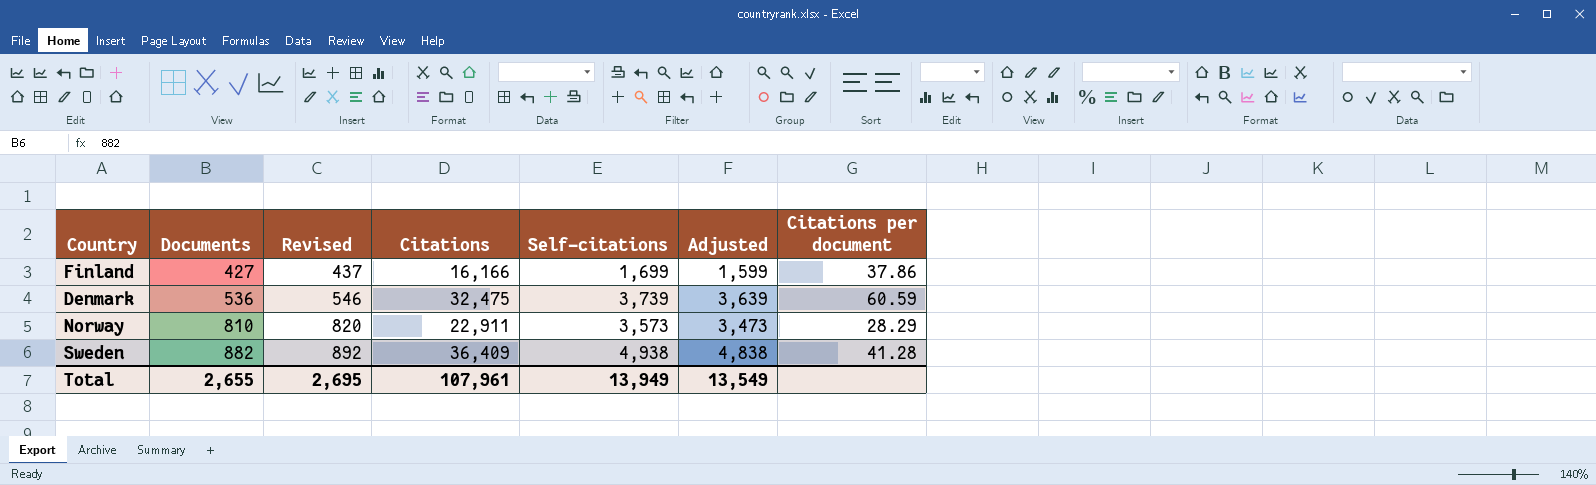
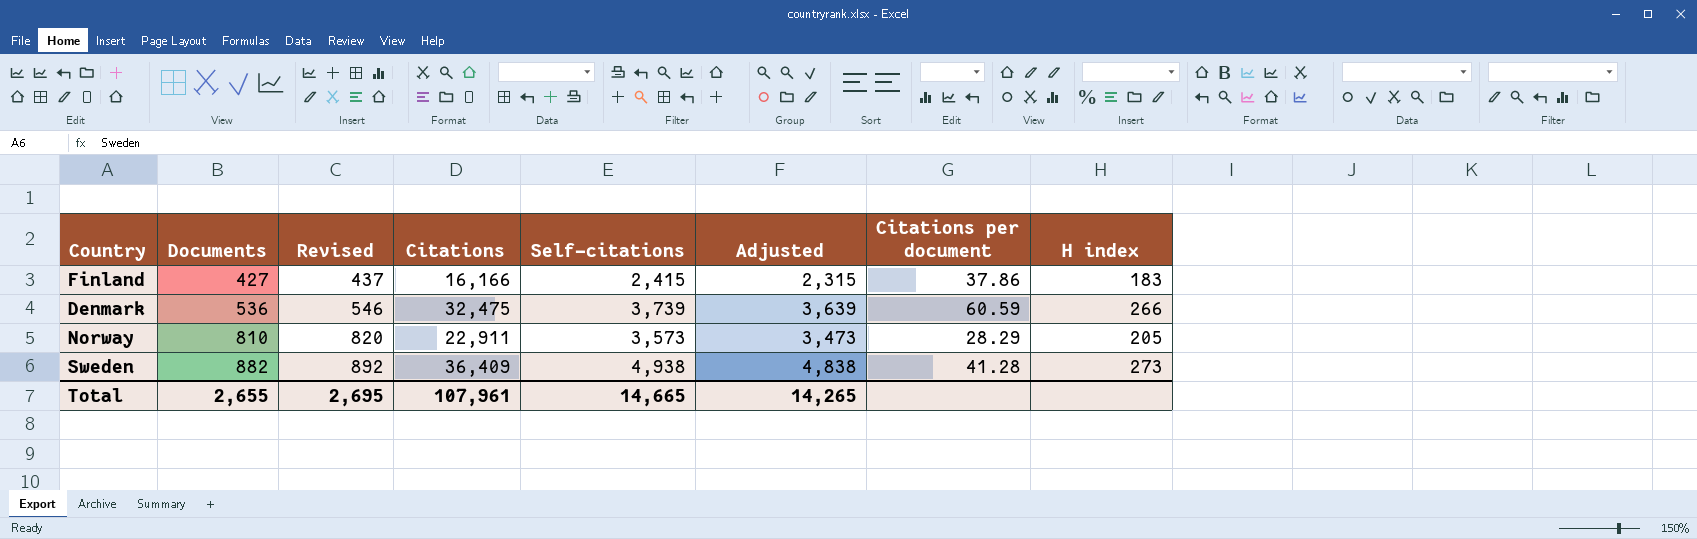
column H index | position: none -> 8
Finland | Self-citations: 1,699 -> 2,415
Finland | Adjusted: 1,599 -> 2,315
Total | Self-citations: 13,949 -> 14,665
Total | Adjusted: 13,549 -> 14,265

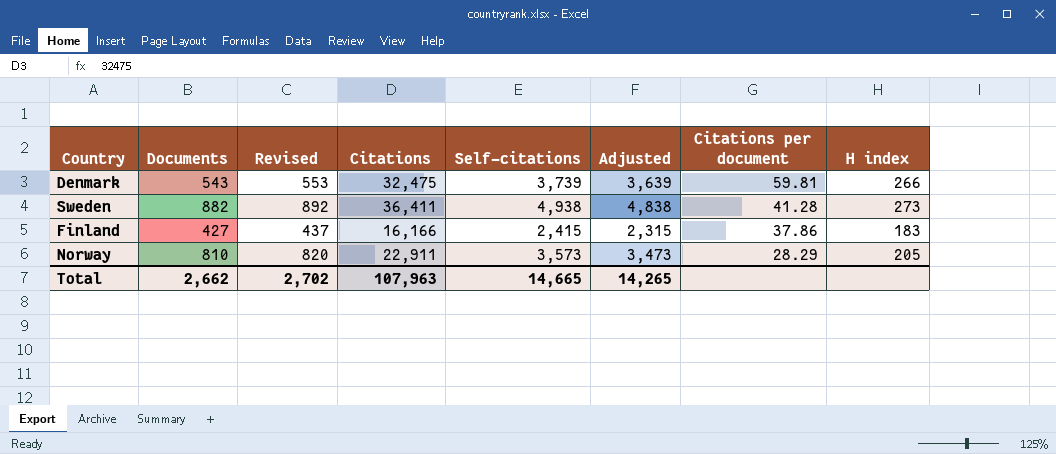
row order: Documents ascending -> Citations per document descending
Denmark | Documents: 536 -> 543
Denmark | Revised: 546 -> 553
Denmark | Citations per document: 60.59 -> 59.81
Sweden | Citations: 36,409 -> 36,411
Total | Documents: 2,655 -> 2,662
Total | Revised: 2,695 -> 2,702
Total | Citations: 107,961 -> 107,963

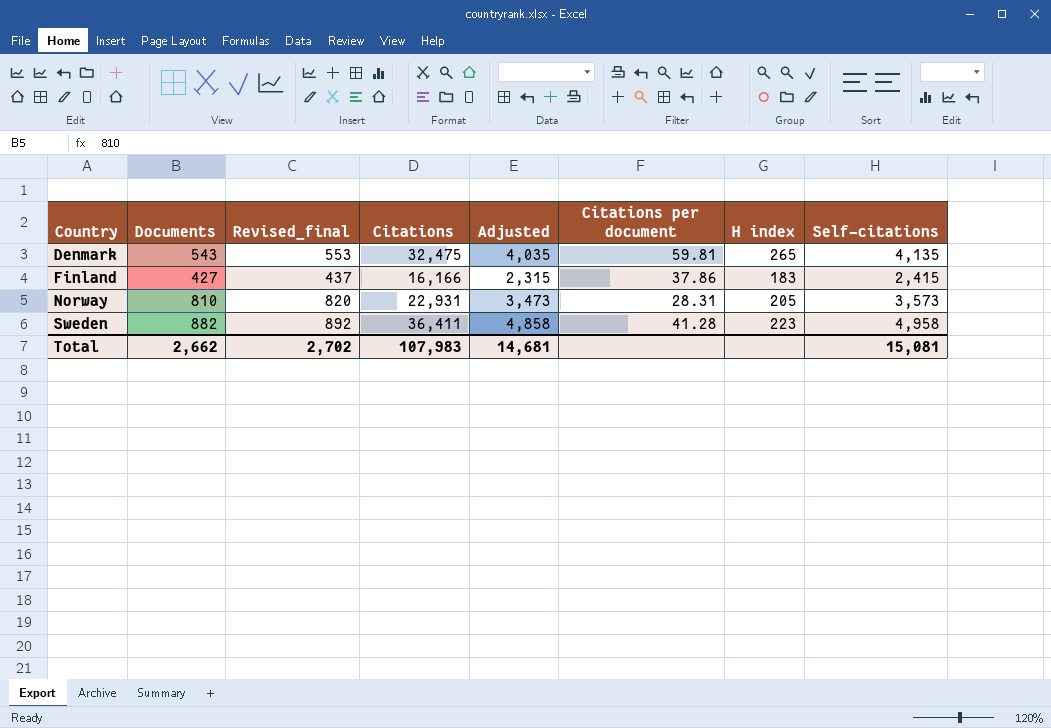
row order: Citations per document descending -> Country ascending
column name: Revised -> Revised_final
column Self-citations | position: 5 -> 8
Denmark | Adjusted: 3,639 -> 4,035
Denmark | H index: 266 -> 265
Denmark | Self-citations: 3,739 -> 4,135
Norway | Citations: 22,911 -> 22,931
Norway | Citations per document: 28.29 -> 28.31
Sweden | Adjusted: 4,838 -> 4,858
Sweden | H index: 273 -> 223
Sweden | Self-citations: 4,938 -> 4,958
Total | Citations: 107,963 -> 107,983
Total | Adjusted: 14,265 -> 14,681
Total | Self-citations: 14,665 -> 15,081

